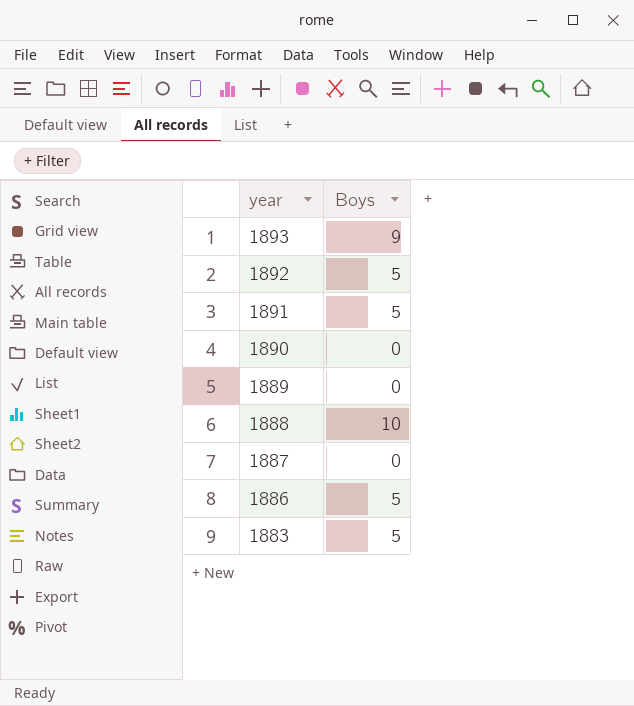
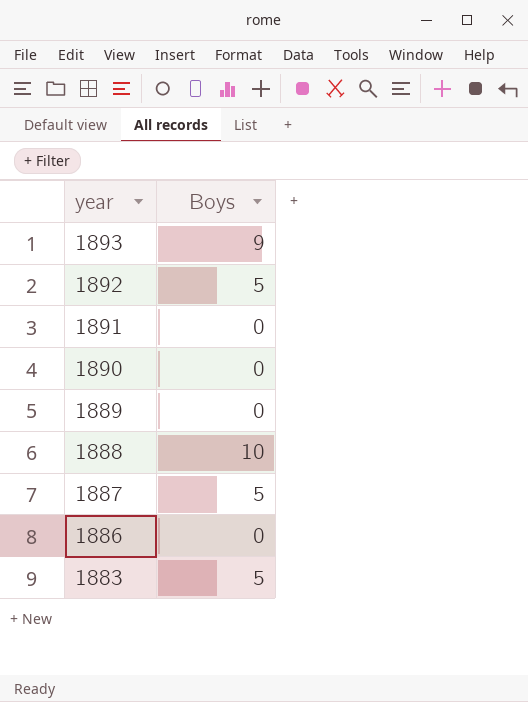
1891 | Boys: 5 -> 0
1887 | Boys: 0 -> 5
1886 | Boys: 5 -> 0

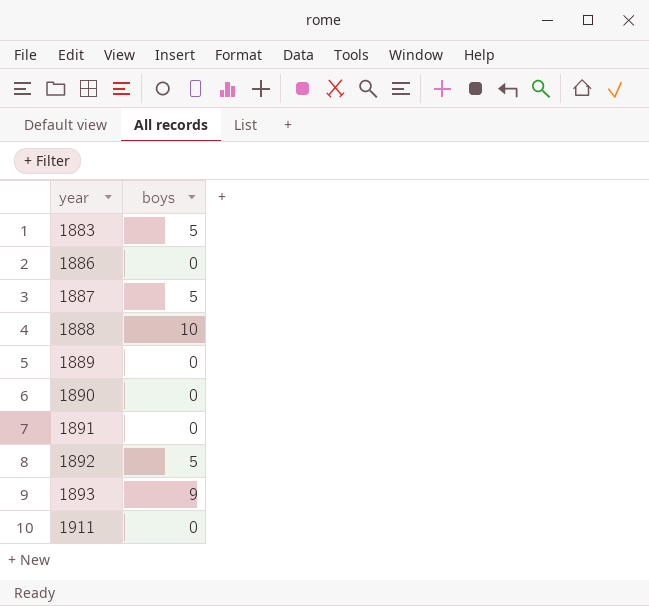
row order: year descending -> year ascending
column name: Boys -> boys
row 1911: none -> 0

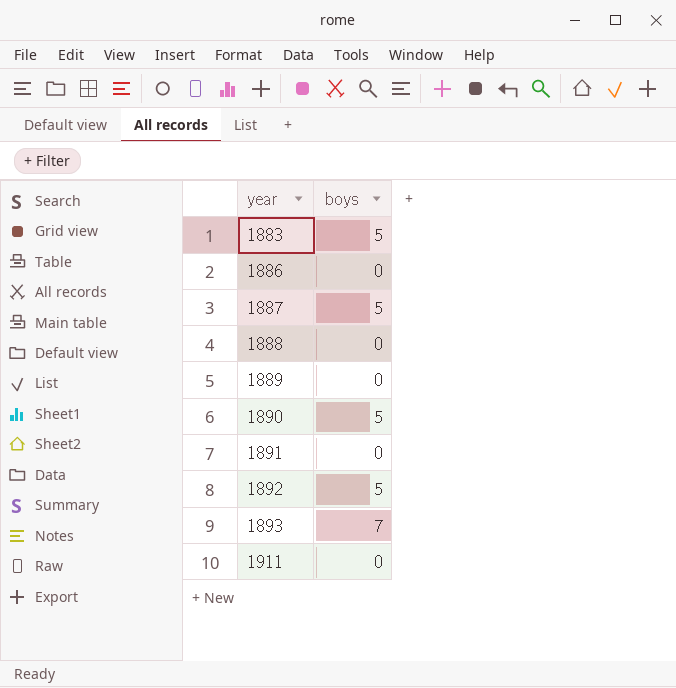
1888 | boys: 10 -> 0
1890 | boys: 0 -> 5
1893 | boys: 9 -> 7

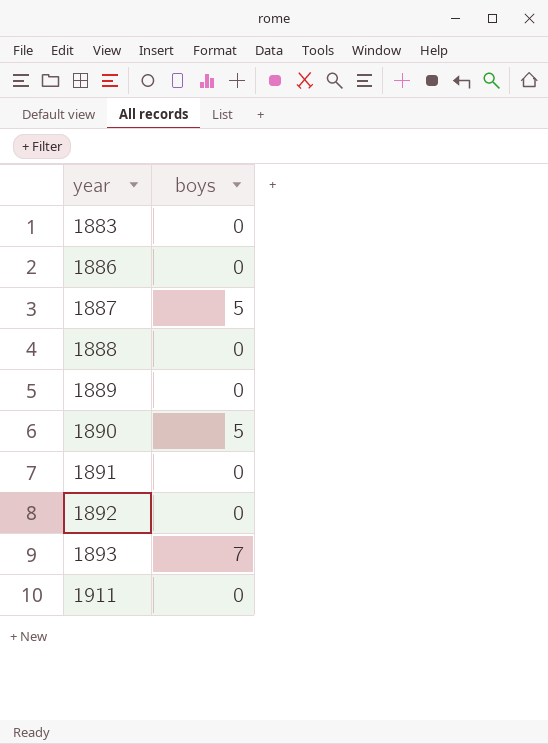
1883 | boys: 5 -> 0
1892 | boys: 5 -> 0

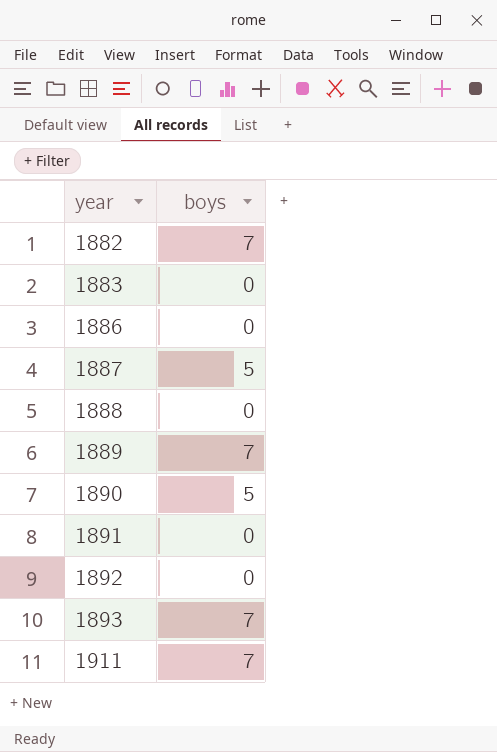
row 1882: none -> 7
1889 | boys: 0 -> 7
1911 | boys: 0 -> 7

